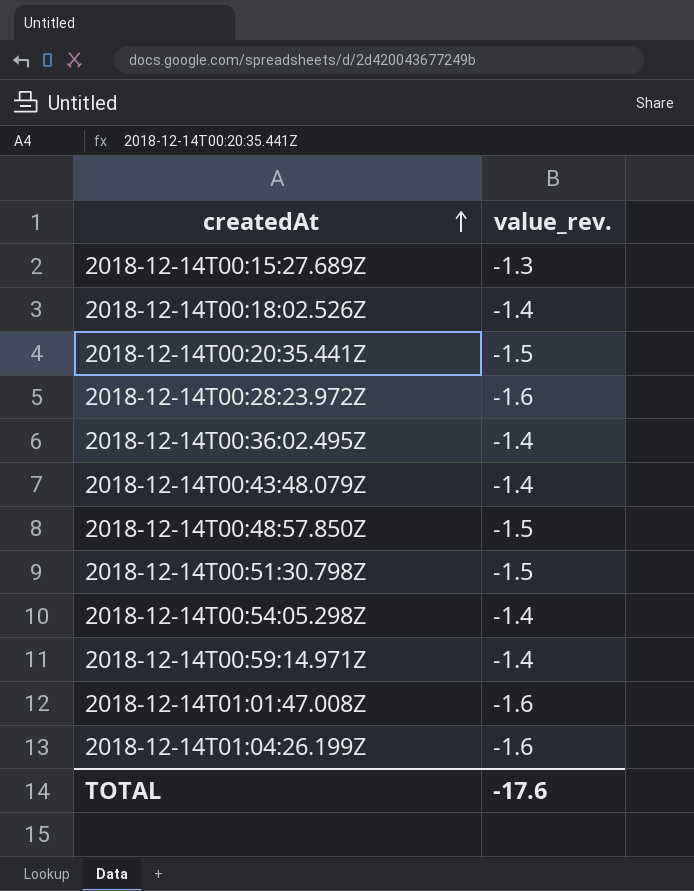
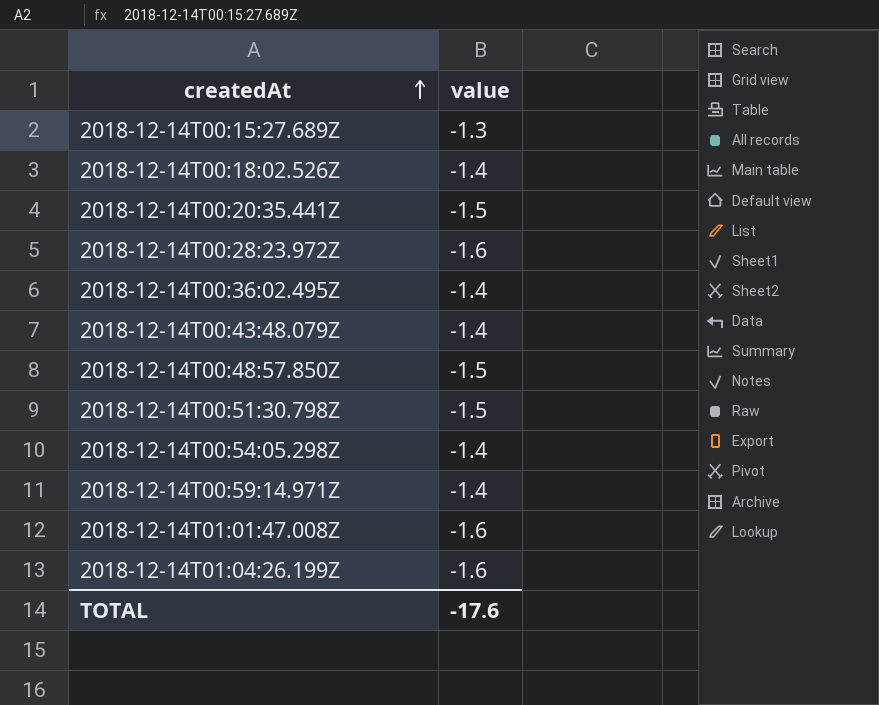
column name: value_rev. -> value

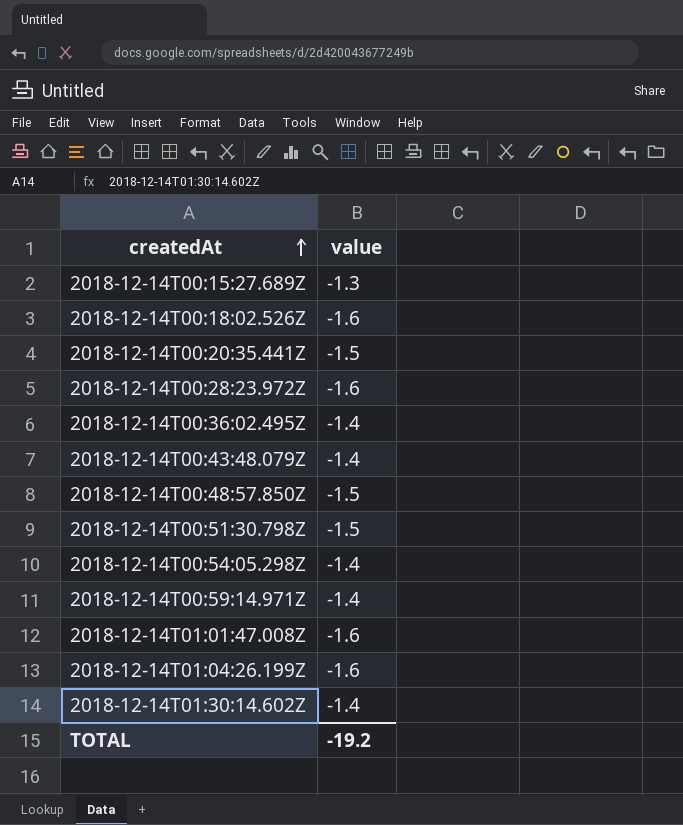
2018-12-14T00:18:02.526Z | value: -1.4 -> -1.6
row 2018-12-14T01:30:14.602Z: none -> -1.4
TOTAL | value: -17.6 -> -19.2

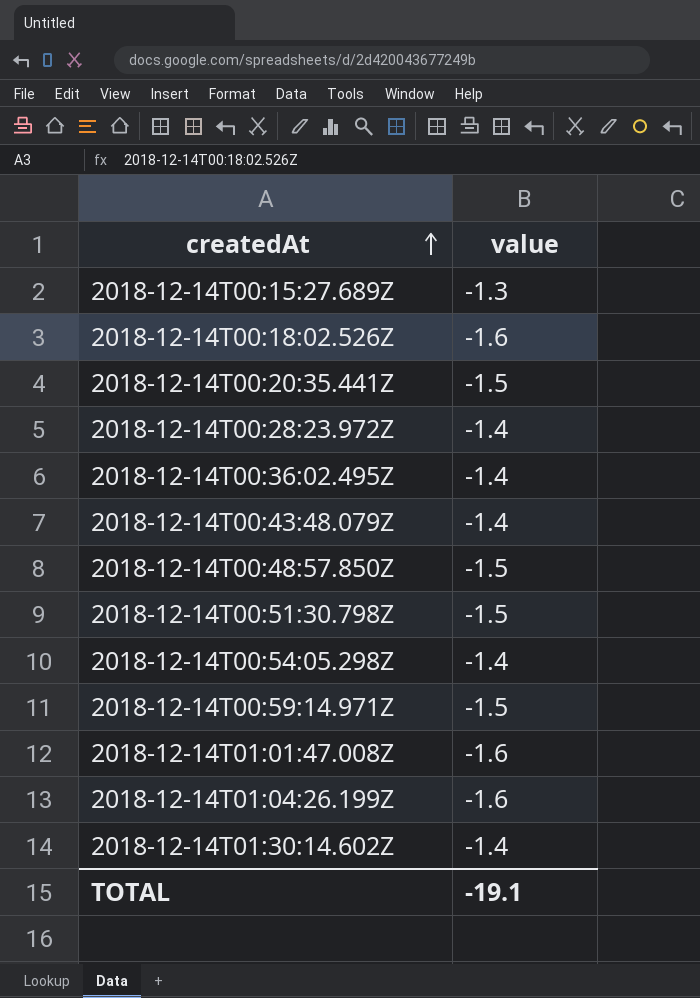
2018-12-14T00:28:23.972Z | value: -1.6 -> -1.4
2018-12-14T00:59:14.971Z | value: -1.4 -> -1.5
TOTAL | value: -19.2 -> -19.1

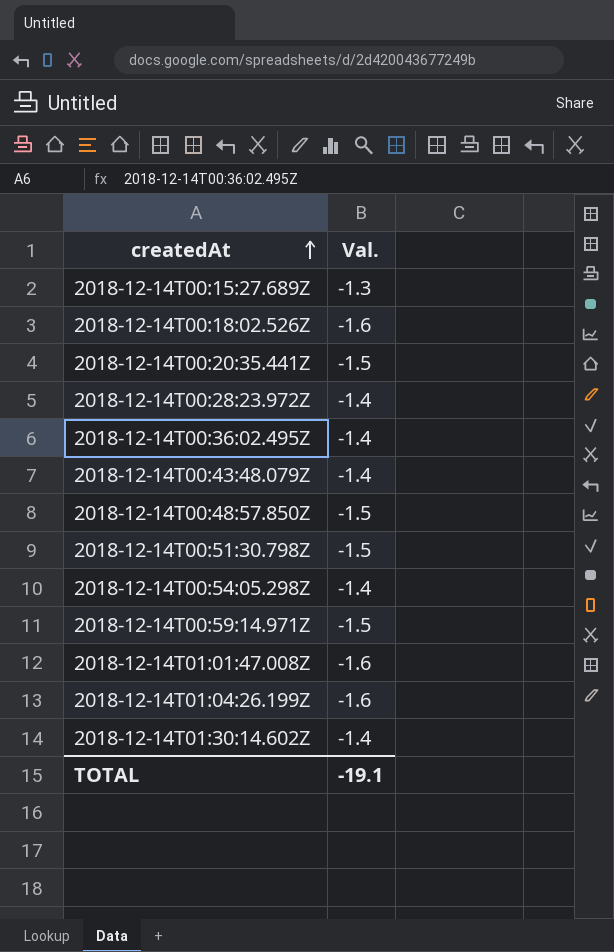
column name: value -> Val.

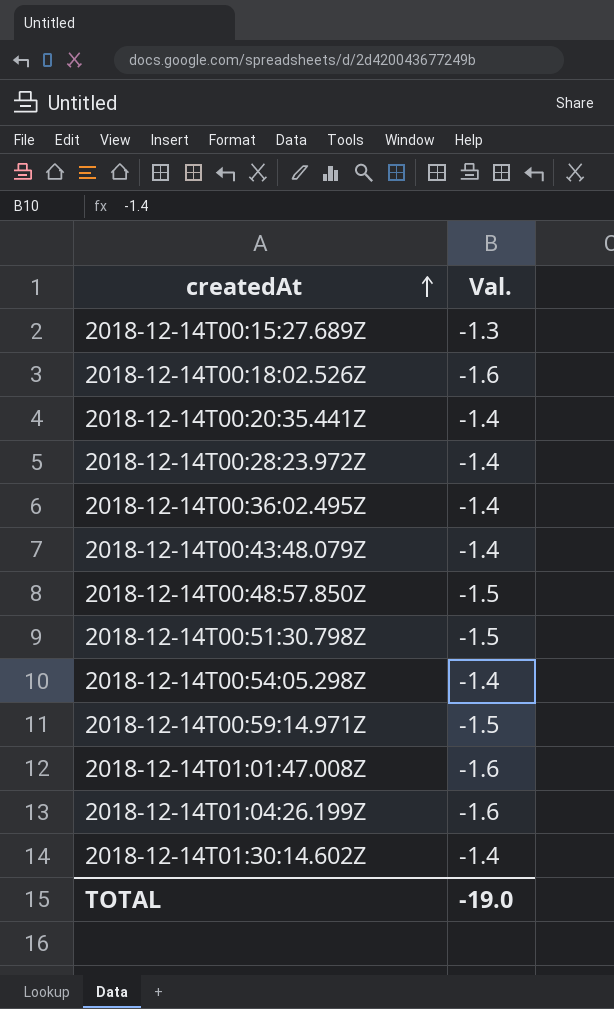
2018-12-14T00:20:35.441Z | Val.: -1.5 -> -1.4
TOTAL | Val.: -19.1 -> -19.0

